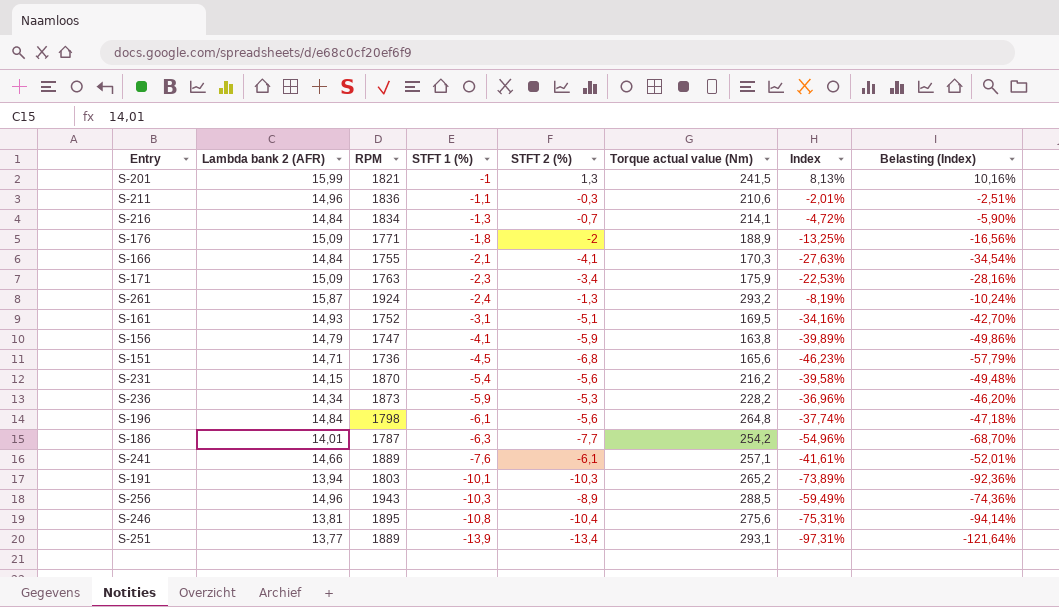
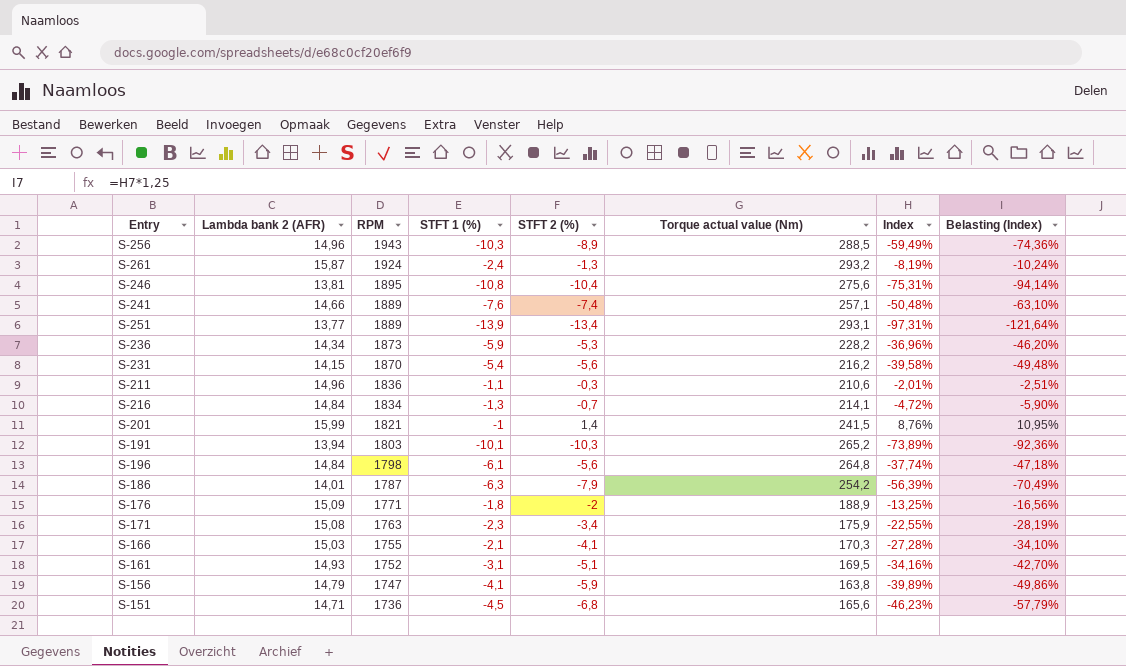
row order: STFT 1 (%) descending -> RPM descending
S-241 | STFT 2 (%): -6,1 -> -7,4
S-241 | Index: -41,61% -> -50,48%
S-241 | Belasting (Index): -52,01% -> -63,10%
S-201 | STFT 2 (%): 1,3 -> 1,4
S-201 | Index: 8,13% -> 8,76%
S-201 | Belasting (Index): 10,16% -> 10,95%
S-186 | STFT 2 (%): -7,7 -> -7,9
S-186 | Index: -54,96% -> -56,39%
S-186 | Belasting (Index): -68,70% -> -70,49%
S-171 | Lambda bank 2 (AFR): 15,09 -> 15,08
S-171 | Index: -22,53% -> -22,55%
S-171 | Belasting (Index): -28,16% -> -28,19%
S-166 | Lambda bank 2 (AFR): 14,84 -> 15,03
S-166 | Index: -27,63% -> -27,28%
S-166 | Belasting (Index): -34,54% -> -34,10%

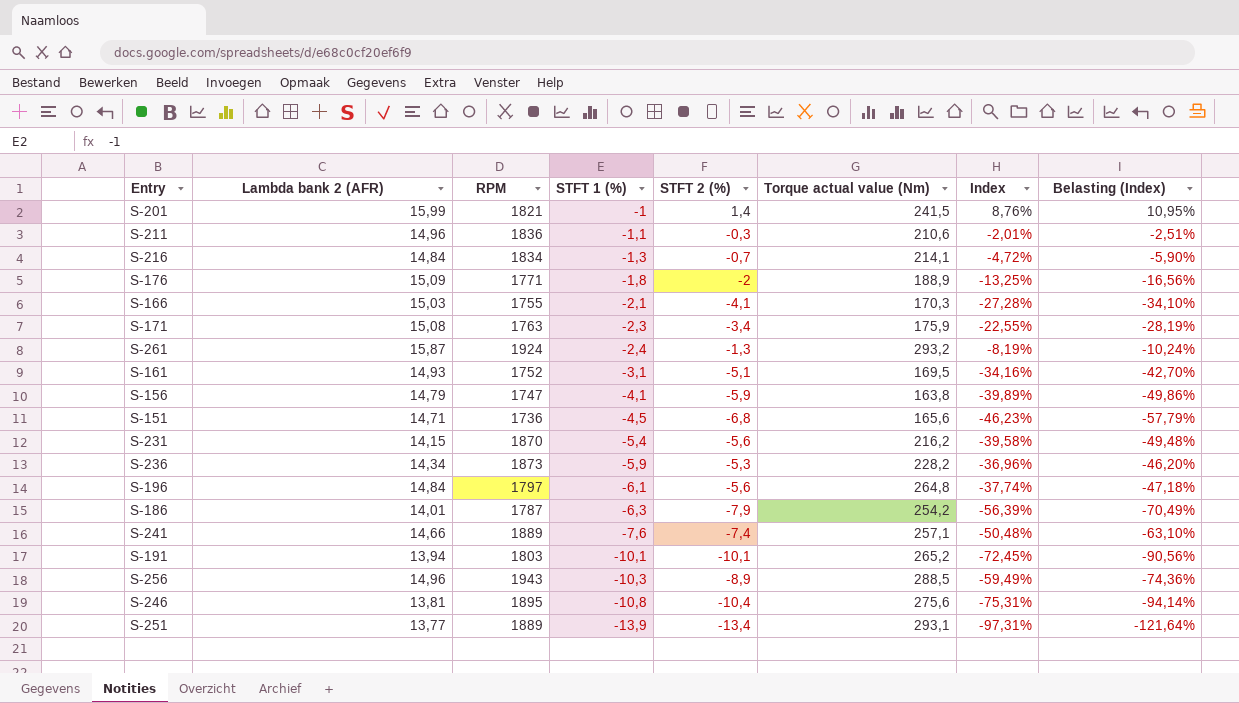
row order: RPM descending -> STFT 1 (%) descending
S-196 | RPM: 1798 -> 1797
S-191 | STFT 2 (%): -10,3 -> -10,1
S-191 | Index: -73,89% -> -72,45%
S-191 | Belasting (Index): -92,36% -> -90,56%

